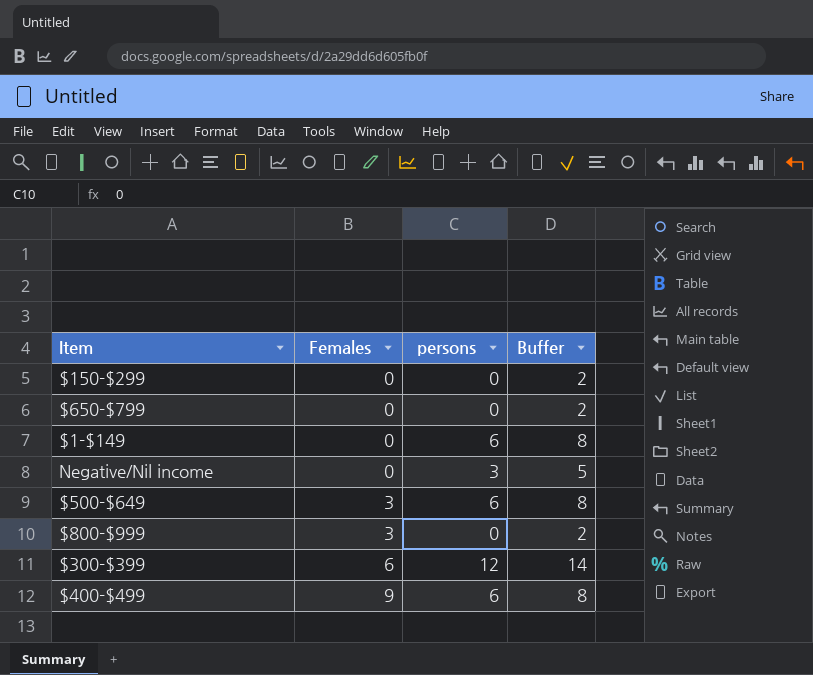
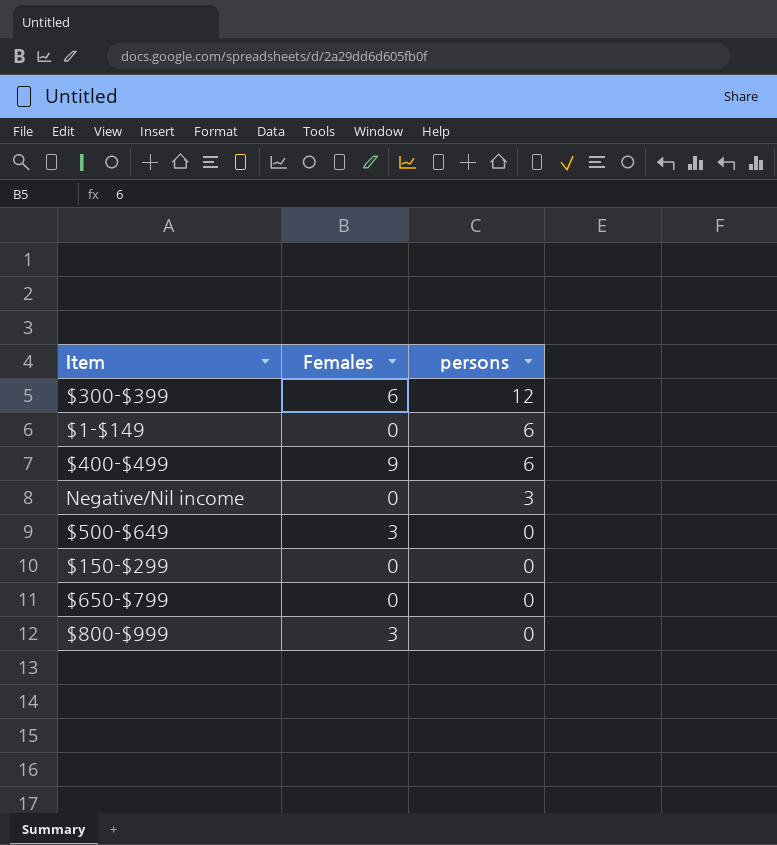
row order: Females ascending -> persons descending
column Buffer | formula: [persons] + 2 -> none
$500-$649 | persons: 6 -> 0

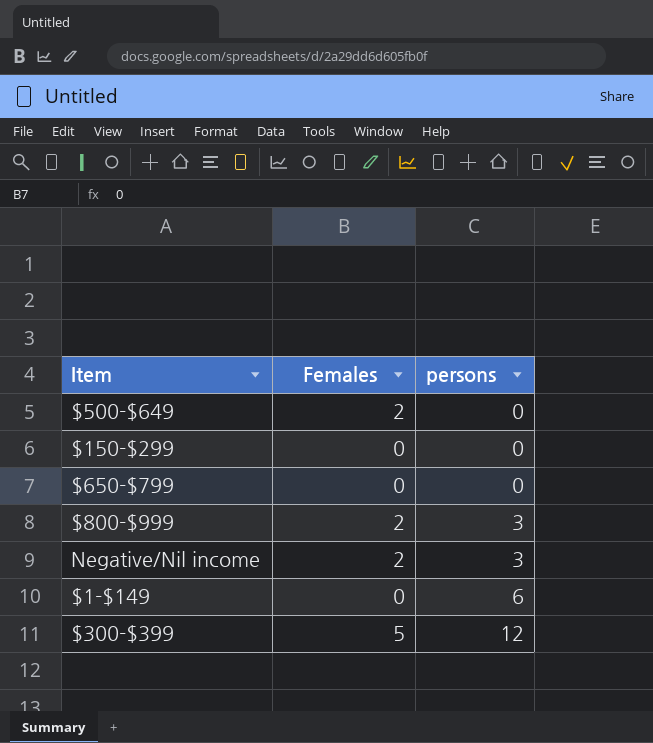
row order: persons descending -> persons ascending
row $400-$499: 9 | 6 -> none
$500-$649 | Females: 3 -> 2
$800-$999 | Females: 3 -> 2
$800-$999 | persons: 0 -> 3
Negative/Nil income | Females: 0 -> 2
$300-$399 | Females: 6 -> 5

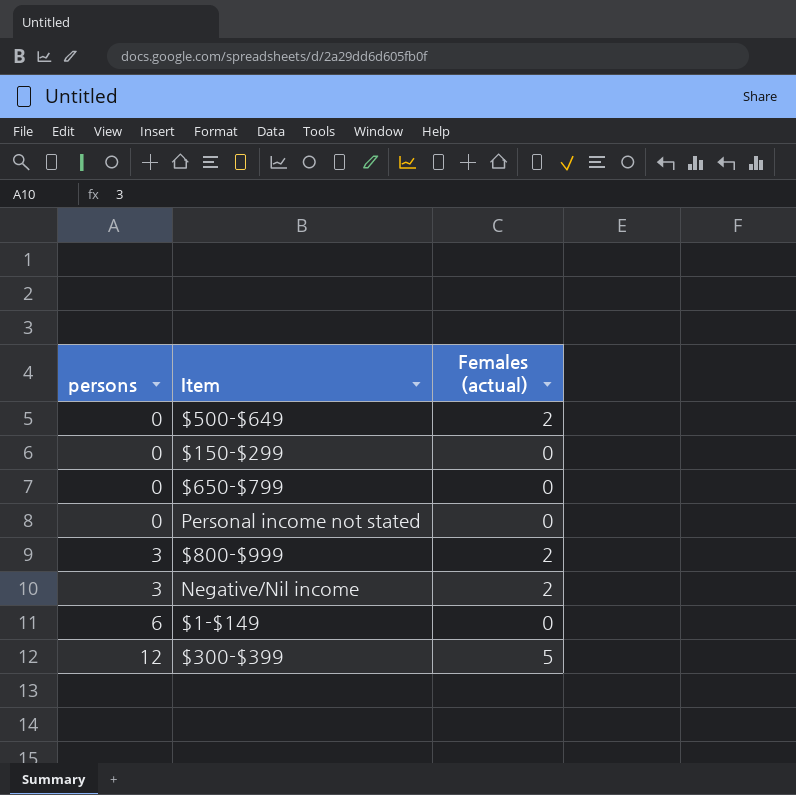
column persons | position: 3 -> 1
column name: Females -> Females (actual)
row Personal income not stated: none -> 0 | 0

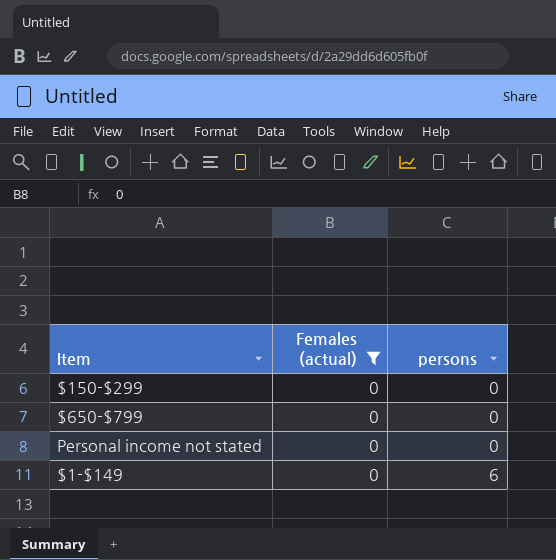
filter: none -> Females (actual) = 0
column persons | position: 1 -> 3

